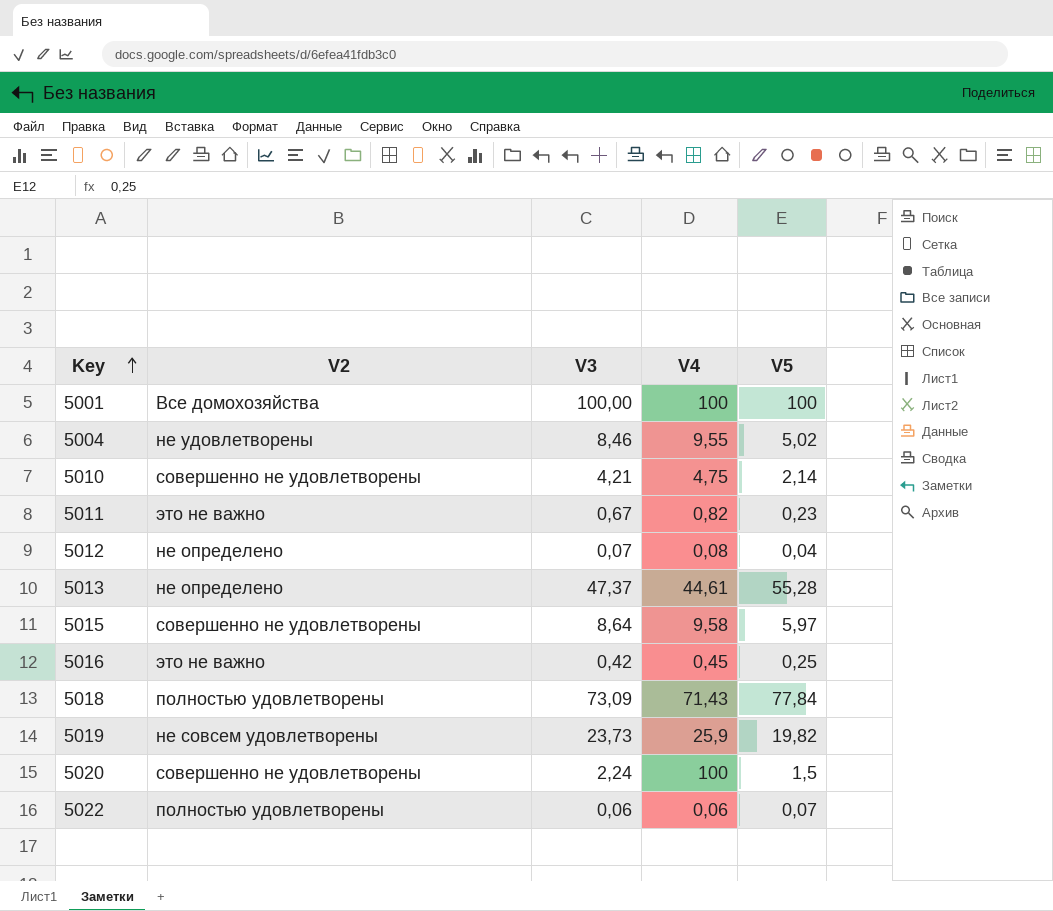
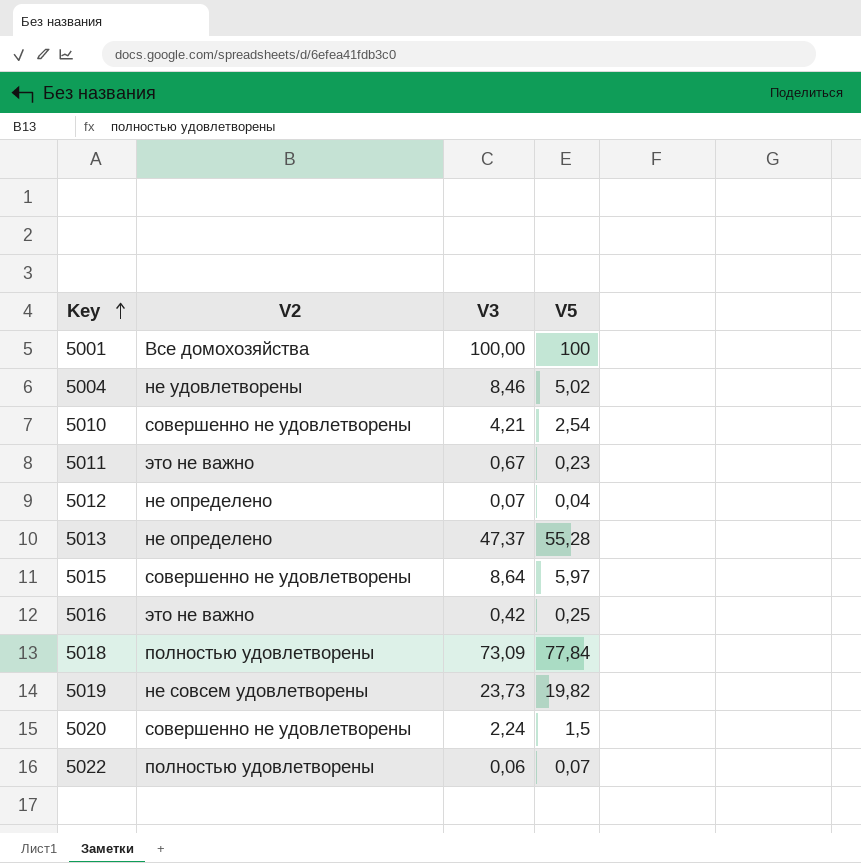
column V4 | position: 4 -> none
5010 | V5: 2,14 -> 2,54

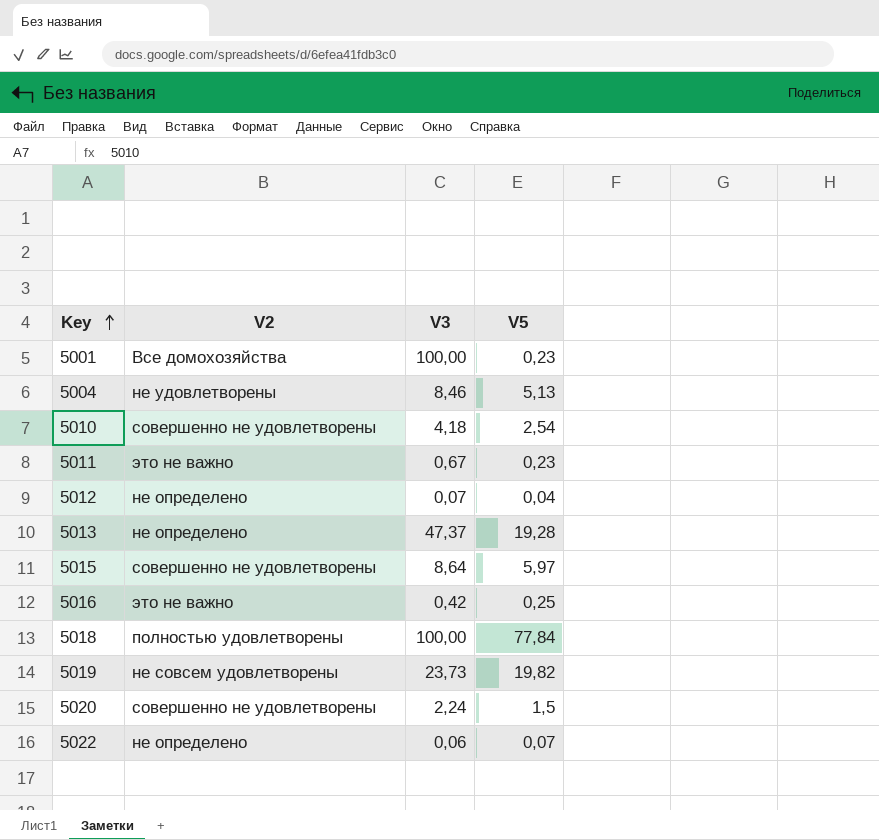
5001 | V5: 100 -> 0,23
5004 | V5: 5,02 -> 5,13
5010 | V3: 4,21 -> 4,18
5013 | V5: 55,28 -> 19,28
5018 | V3: 73,09 -> 100,00
5022 | V2: полностью удовлетворены -> не определено

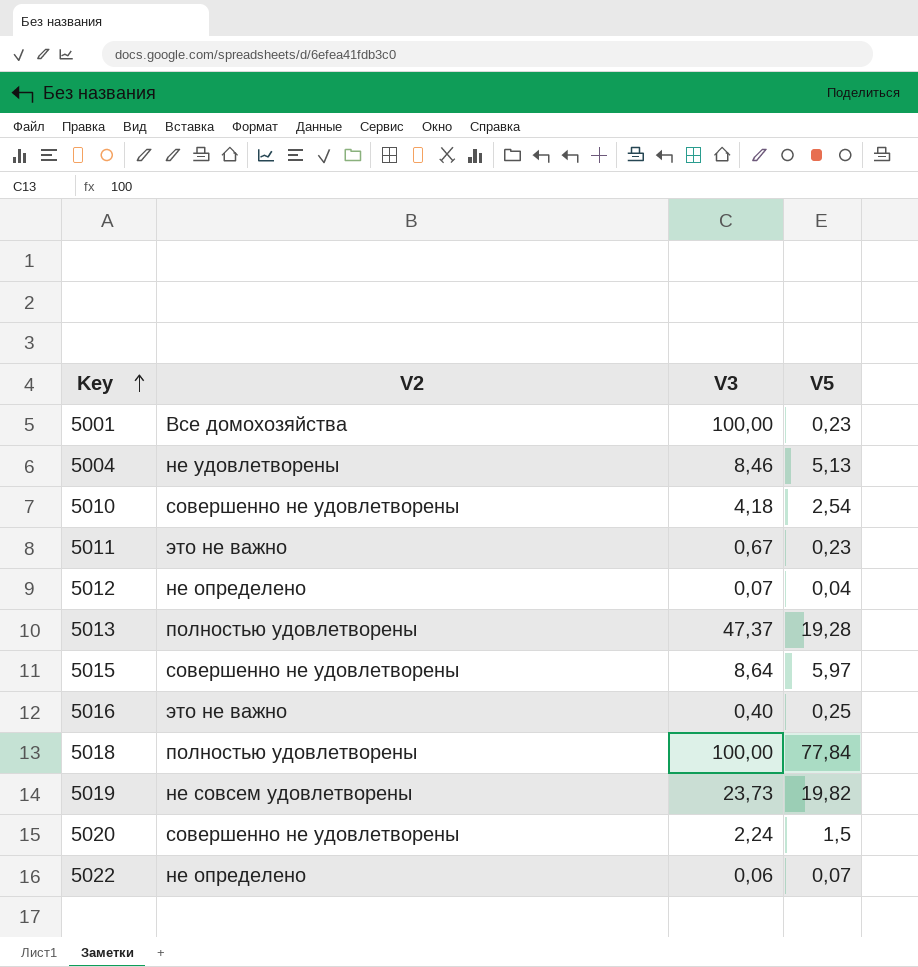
5013 | V2: не определено -> полностью удовлетворены
5016 | V3: 0,42 -> 0,40

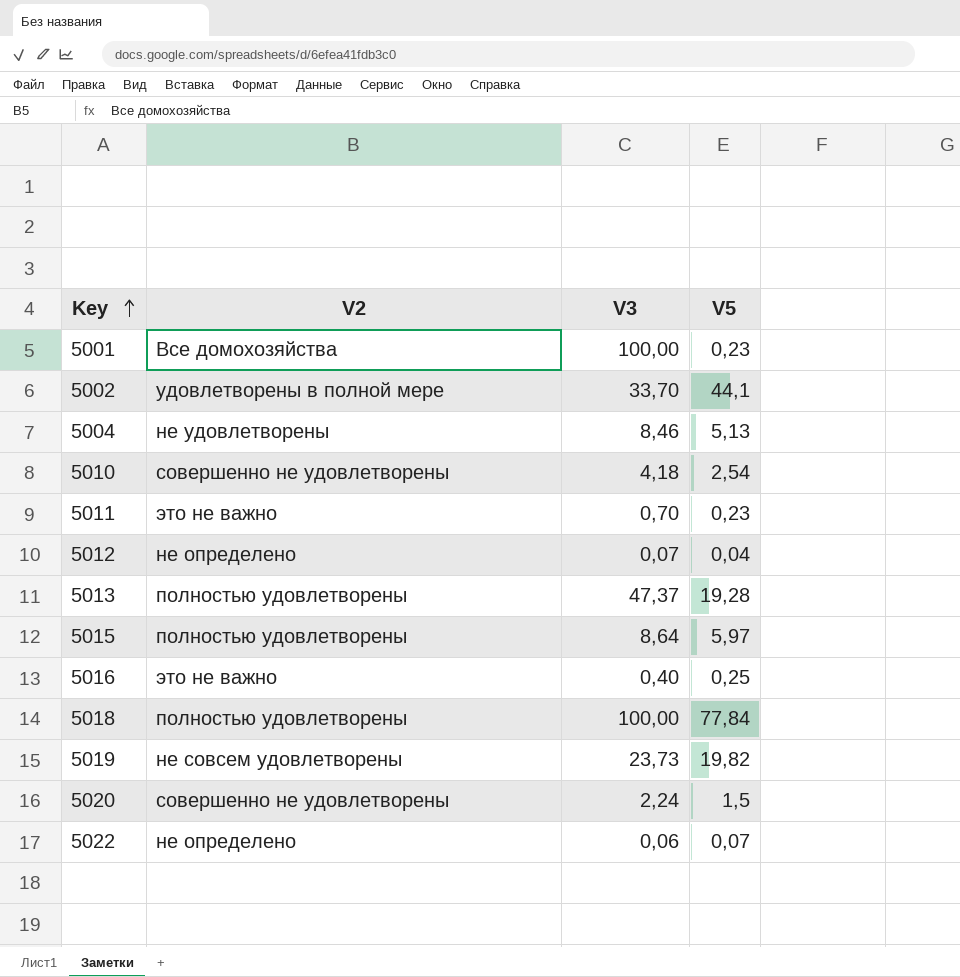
row 5002: none -> удовлетворены в полной мере | 33,70 | 44,1
5011 | V3: 0,67 -> 0,70
5015 | V2: совершенно не удовлетворены -> полностью удовлетворены

